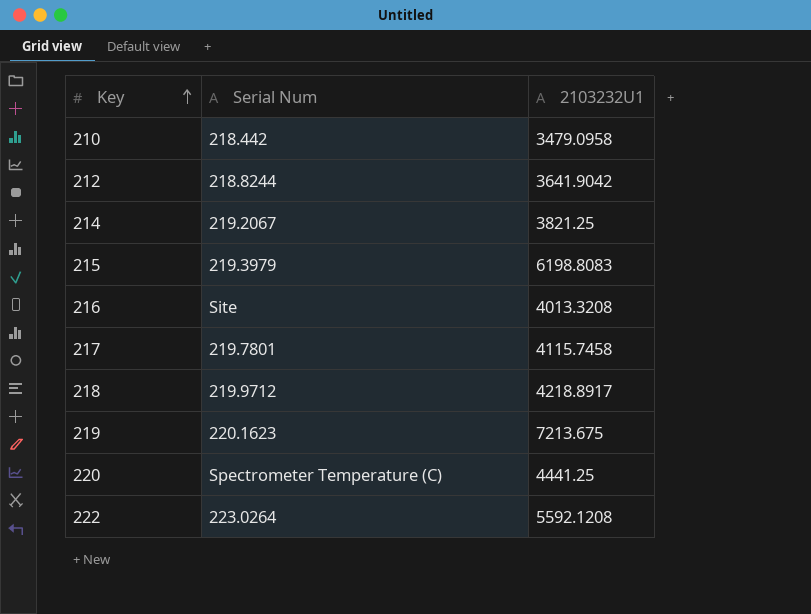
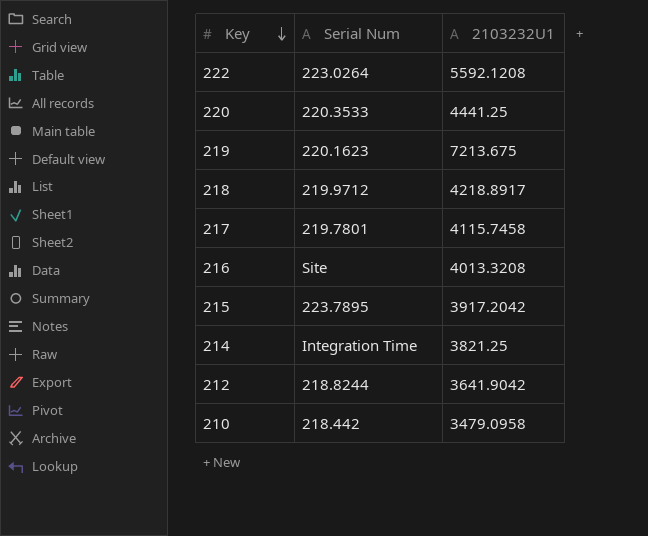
row order: Key ascending -> Key descending
220 | Serial Num: Spectrometer Temperature (C) -> 220.3533
215 | Serial Num: 219.3979 -> 223.7895
215 | 2103232U1: 6198.8083 -> 3917.2042
214 | Serial Num: 219.2067 -> Integration Time

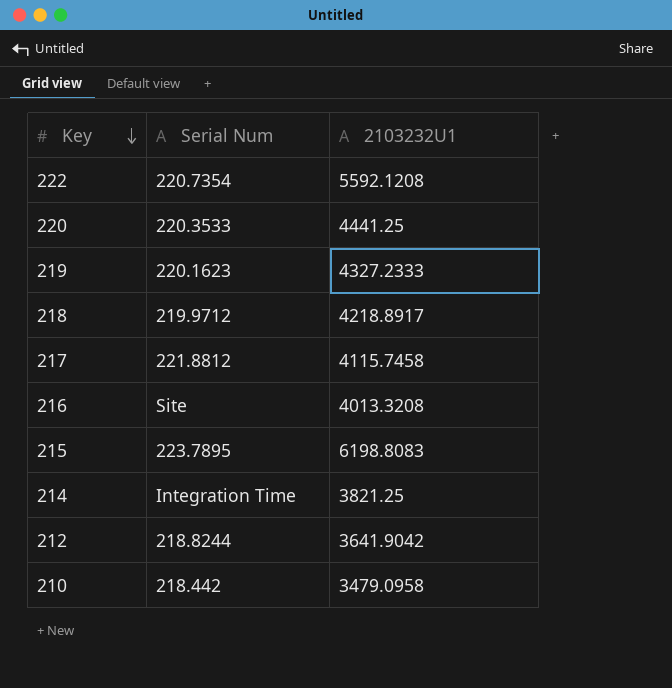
222 | Serial Num: 223.0264 -> 220.7354
219 | 2103232U1: 7213.675 -> 4327.2333
217 | Serial Num: 219.7801 -> 221.8812
215 | 2103232U1: 3917.2042 -> 6198.8083

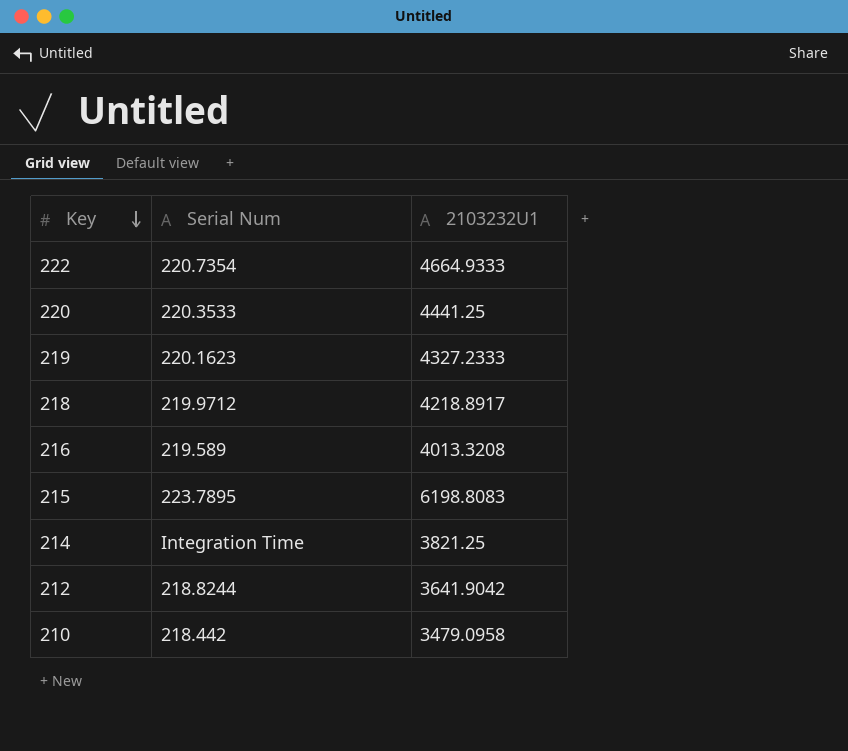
row 217: 221.8812 | 4115.7458 -> none
222 | 2103232U1: 5592.1208 -> 4664.9333
216 | Serial Num: Site -> 219.589

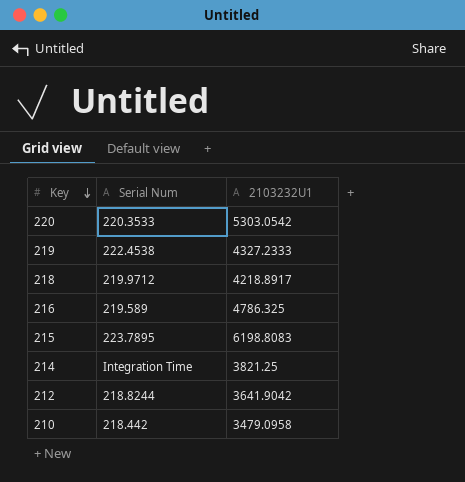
row 222: 220.7354 | 4664.9333 -> none
220 | 2103232U1: 4441.25 -> 5303.0542
219 | Serial Num: 220.1623 -> 222.4538
216 | 2103232U1: 4013.3208 -> 4786.325

